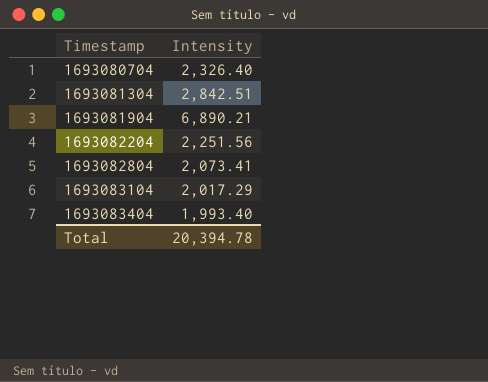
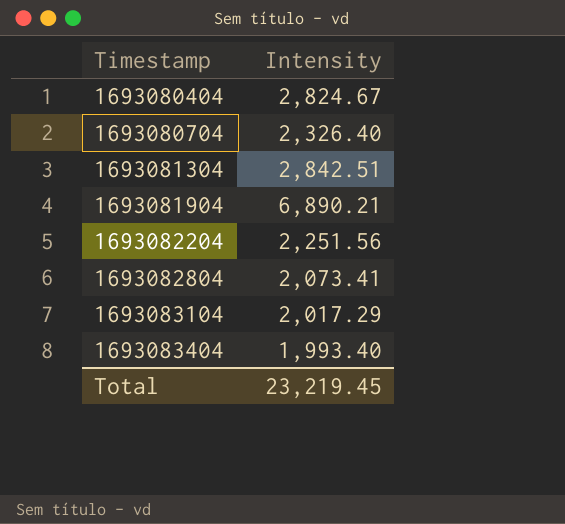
row 1693080404: none -> 2,824.67
Total | Intensity: 20,394.78 -> 23,219.45

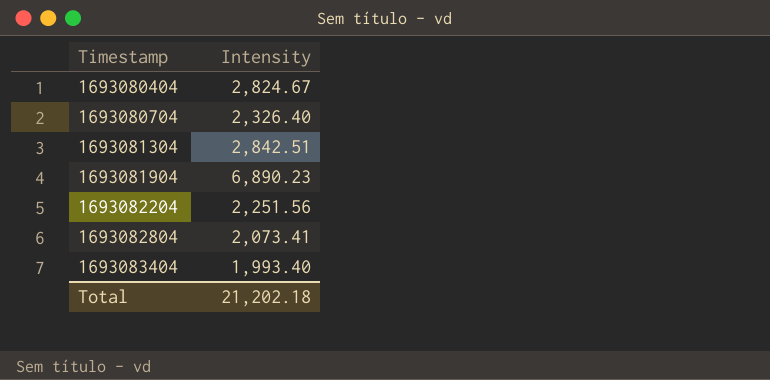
row 1693083104: 2,017.29 -> none
1693081904 | Intensity: 6,890.21 -> 6,890.23
Total | Intensity: 23,219.45 -> 21,202.18

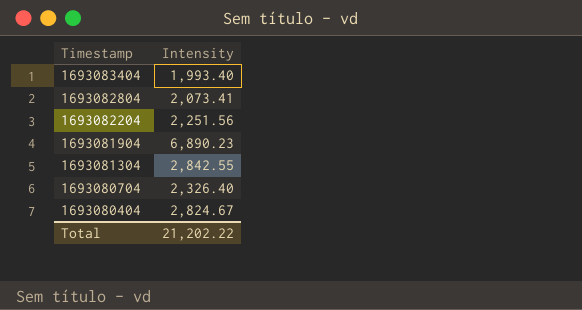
row order: Timestamp ascending -> Timestamp descending
1693081304 | Intensity: 2,842.51 -> 2,842.55
Total | Intensity: 21,202.18 -> 21,202.22

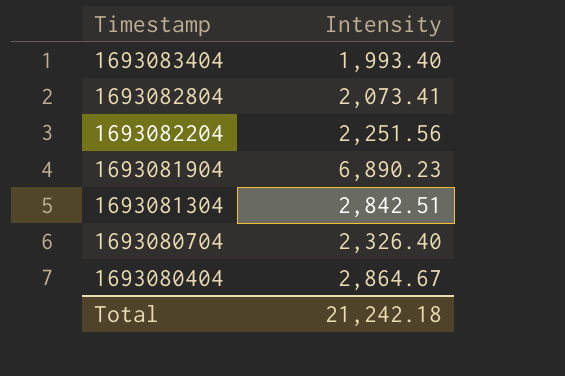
1693081304 | Intensity: 2,842.55 -> 2,842.51
1693080404 | Intensity: 2,824.67 -> 2,864.67
Total | Intensity: 21,202.22 -> 21,242.18

